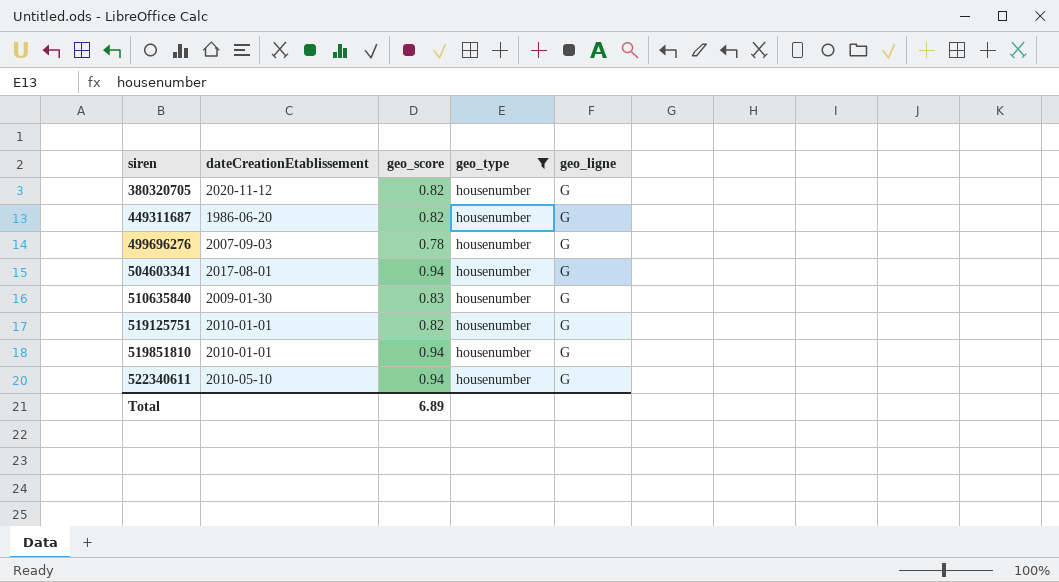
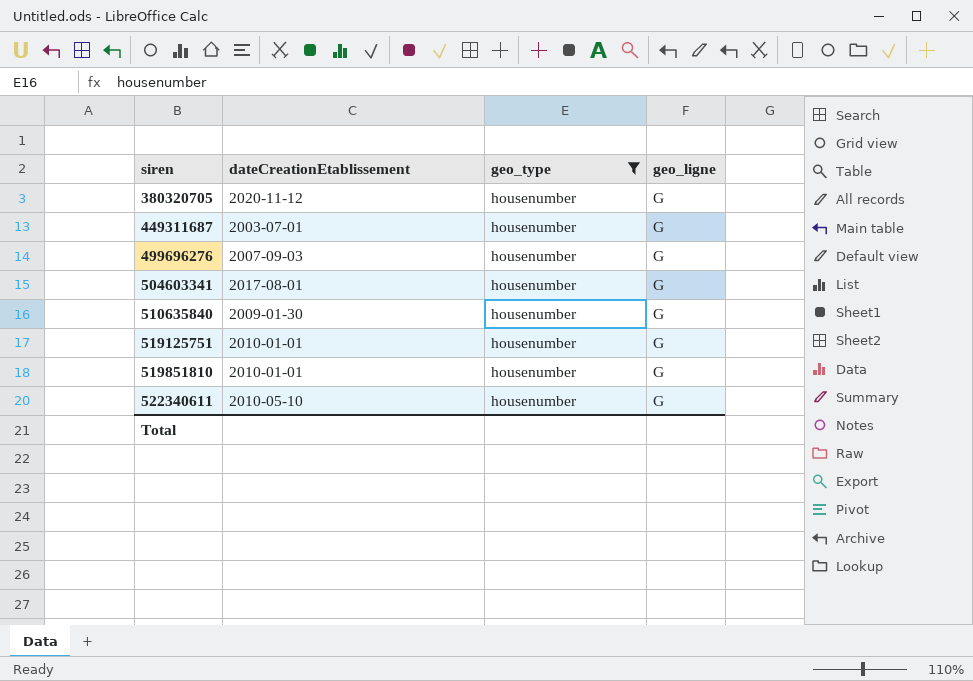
column geo_score | position: 3 -> none
449311687 | dateCreationEtablissement: 1986-06-20 -> 2003-07-01

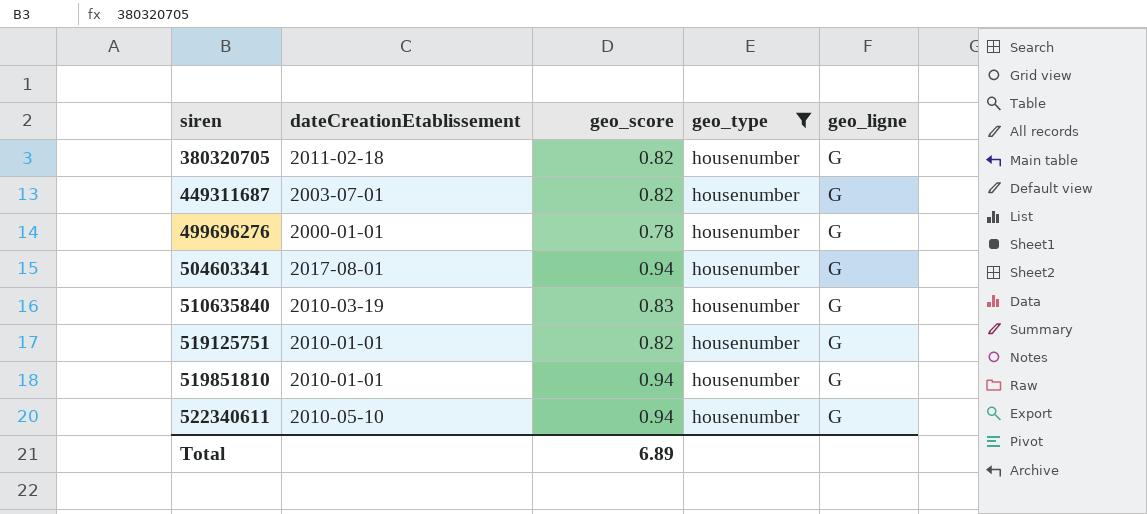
column geo_score | position: none -> 3
380320705 | dateCreationEtablissement: 2020-11-12 -> 2011-02-18
499696276 | dateCreationEtablissement: 2007-09-03 -> 2000-01-01
510635840 | dateCreationEtablissement: 2009-01-30 -> 2010-03-19

